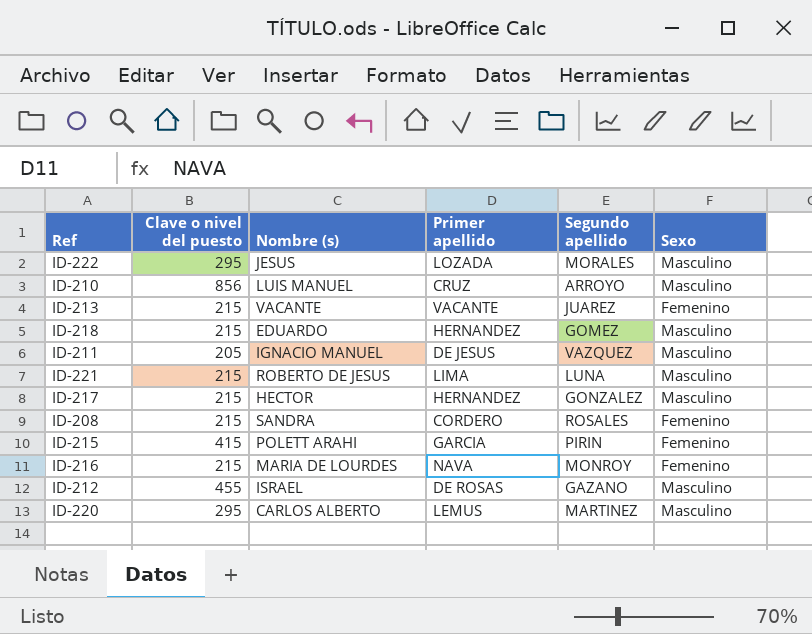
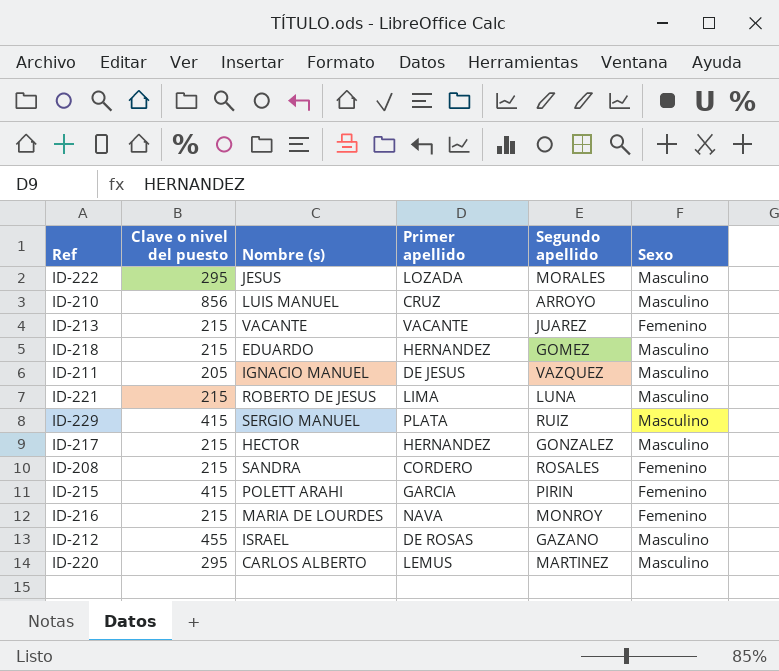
row ID-229: none -> 415 | SERGIO MANUEL | PLATA | RUIZ | Masculino

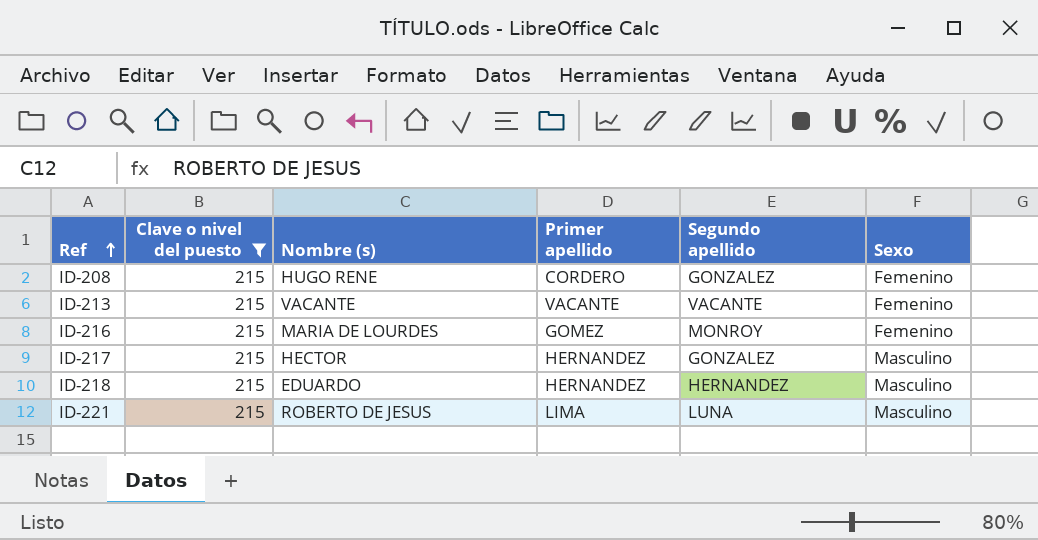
filter: none -> Clave o nivel del puesto = 215
row order: none -> Ref ascending
ID-208 | Nombre (s): SANDRA -> HUGO RENE
ID-208 | Segundo apellido: ROSALES -> GONZALEZ
ID-213 | Segundo apellido: JUAREZ -> VACANTE
ID-216 | Primer apellido: NAVA -> GOMEZ
ID-218 | Segundo apellido: GOMEZ -> HERNANDEZ

